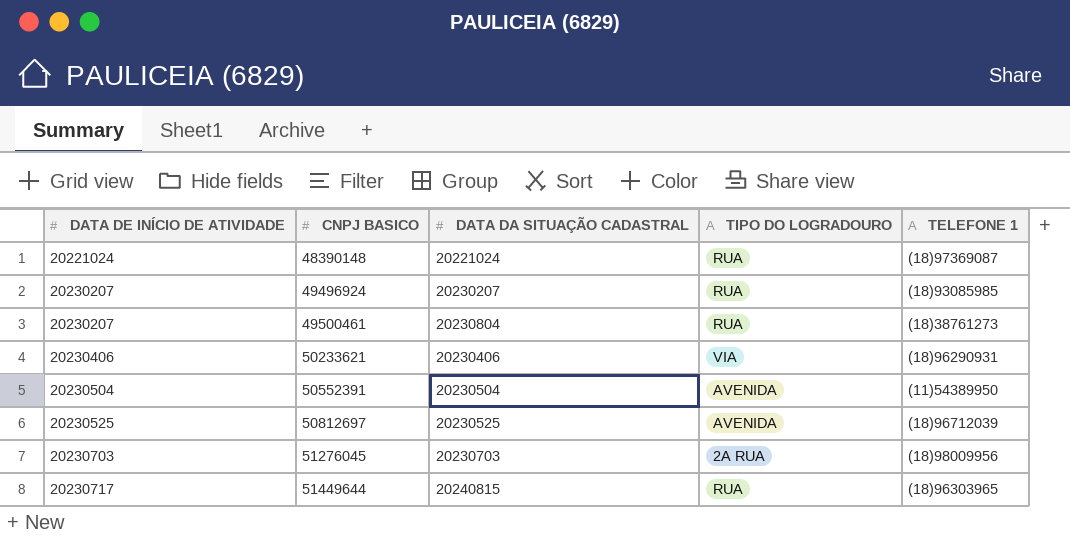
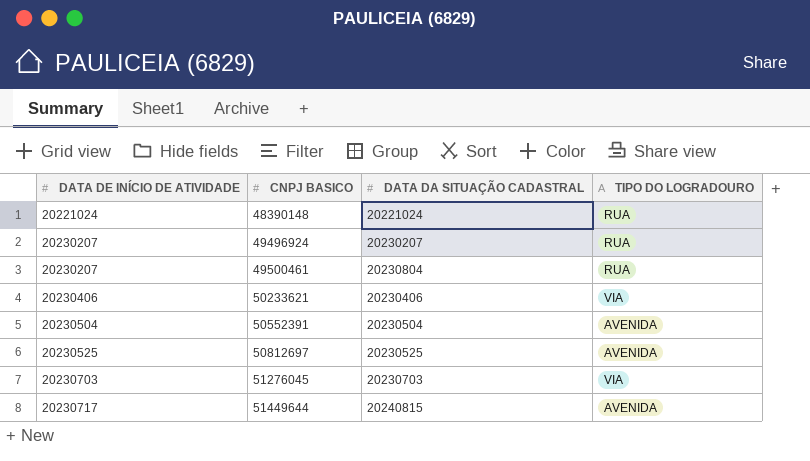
column TELEFONE 1 | position: 5 -> none
51276045 | TIPO DO LOGRADOURO: 2A RUA -> VIA
51449644 | TIPO DO LOGRADOURO: RUA -> AVENIDA

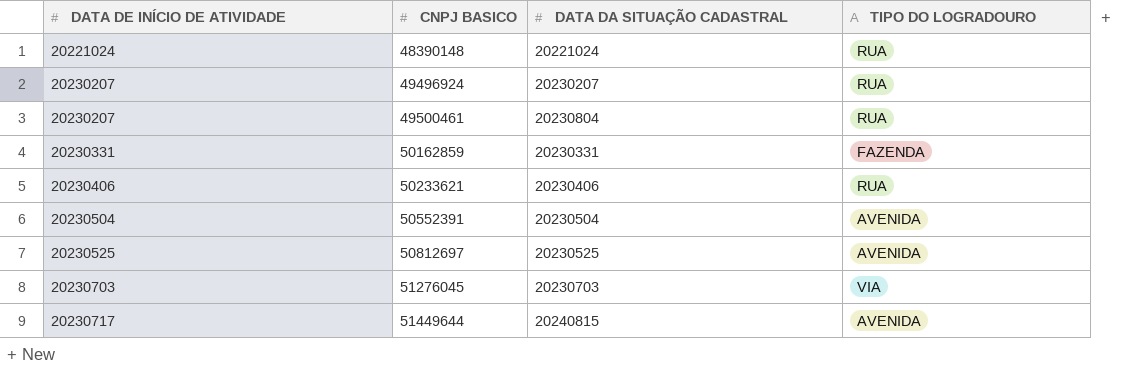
row 50162859: none -> 20230331 | 20230331 | FAZENDA
50233621 | TIPO DO LOGRADOURO: VIA -> RUA

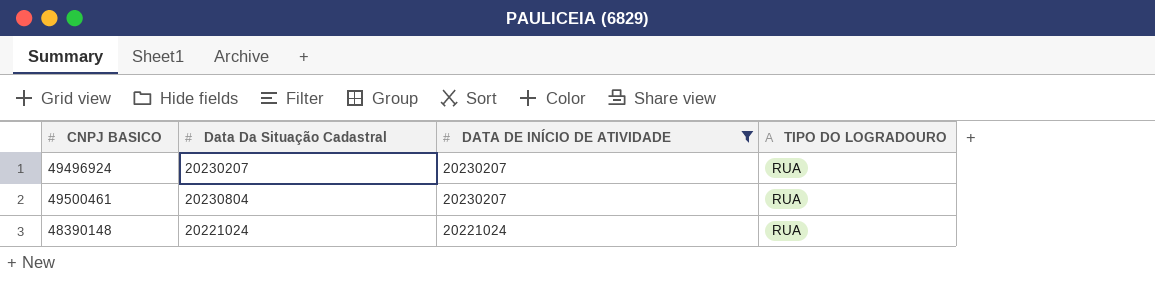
filter: none -> DATA DE INÍCIO DE ATIVIDADE <= 20230207
row order: DATA DE INÍCIO DE ATIVIDADE ascending -> DATA DE INÍCIO DE ATIVIDADE descending
column name: DATA DA SITUAÇÃO CADASTRAL -> Data Da Situação Cadastral
column DATA DE INÍCIO DE ATIVIDADE | position: 1 -> 3

